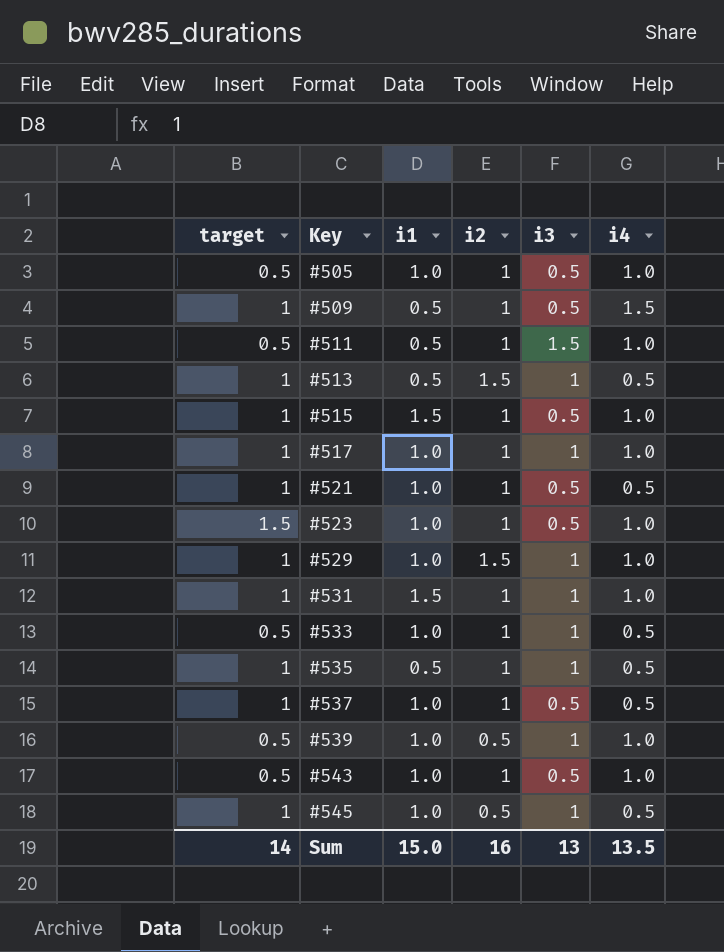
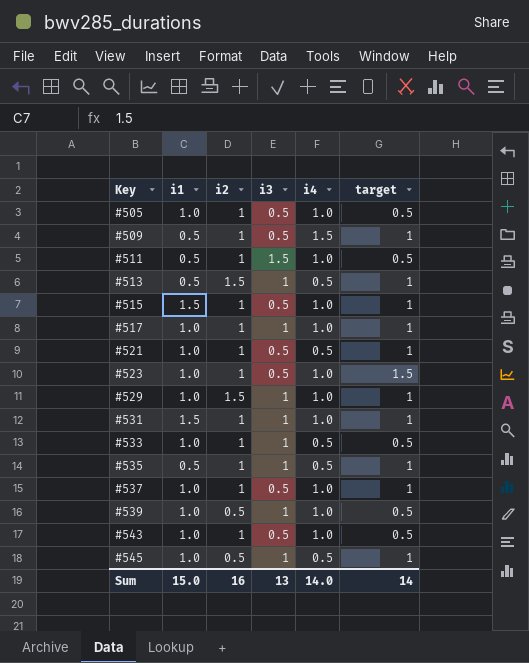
column target | position: 1 -> 6
#537 | i4: 0.5 -> 1.0
Sum | i4: 13.5 -> 14.0

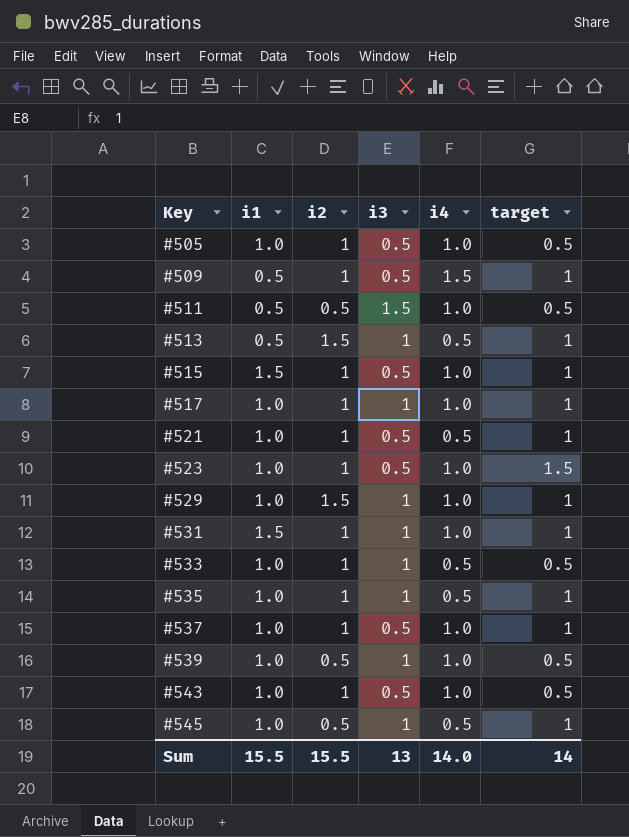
#511 | i2: 1 -> 0.5
#535 | i1: 0.5 -> 1.0
Sum | i1: 15.0 -> 15.5
Sum | i2: 16 -> 15.5

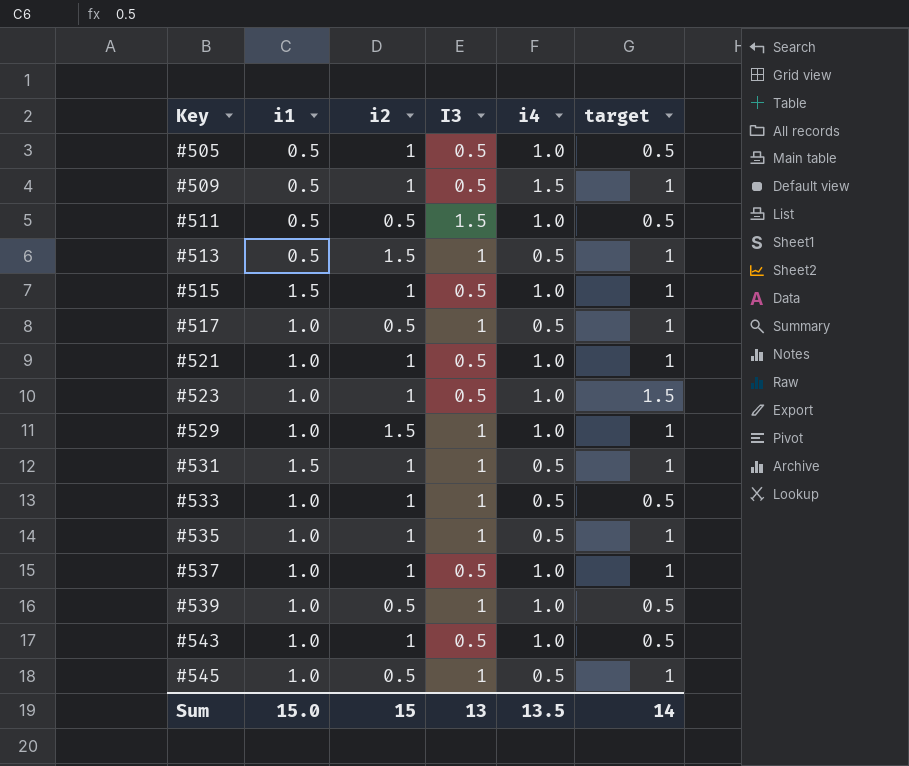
column name: i3 -> I3
#505 | i1: 1.0 -> 0.5
#517 | i2: 1 -> 0.5
#517 | i4: 1.0 -> 0.5
#521 | i4: 0.5 -> 1.0
#531 | i4: 1.0 -> 0.5
Sum | i1: 15.5 -> 15.0
Sum | i2: 15.5 -> 15
Sum | i4: 14.0 -> 13.5

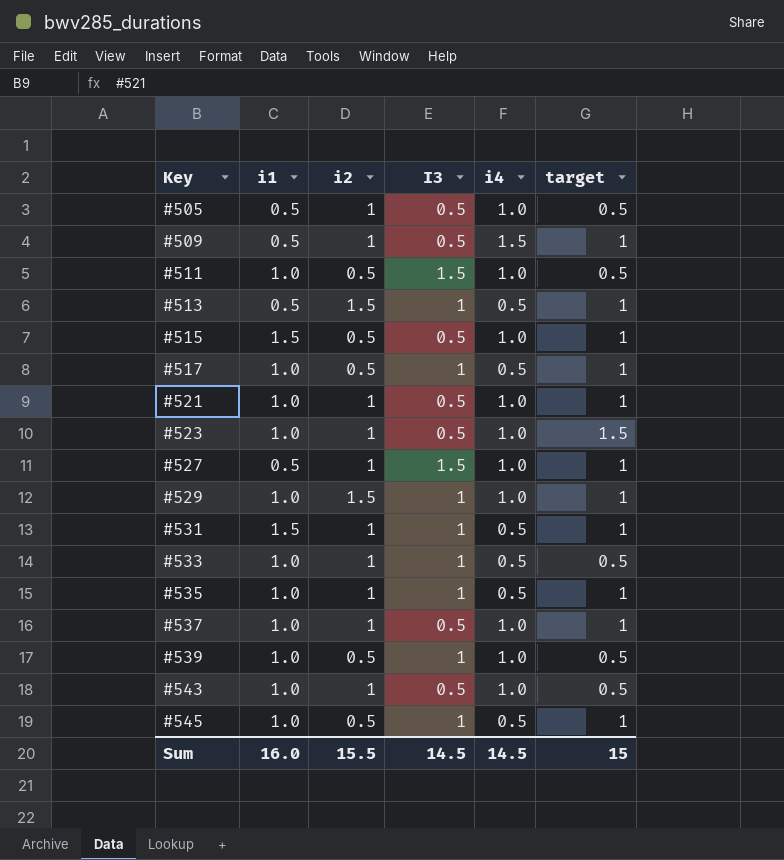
#511 | i1: 0.5 -> 1.0
#515 | i2: 1 -> 0.5
row #527: none -> 0.5 | 1 | 1.5 | 1.0 | 1
Sum | i1: 15.0 -> 16.0
Sum | i2: 15 -> 15.5
Sum | I3: 13 -> 14.5
Sum | i4: 13.5 -> 14.5
Sum | target: 14 -> 15

